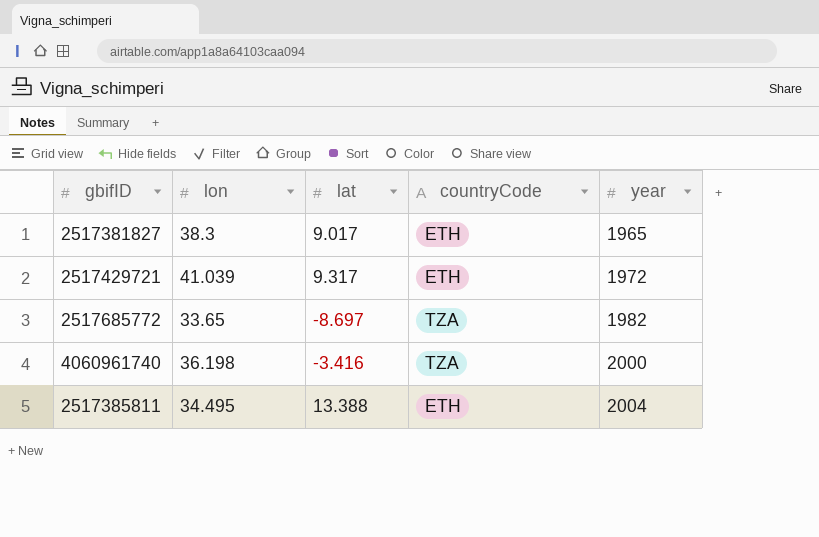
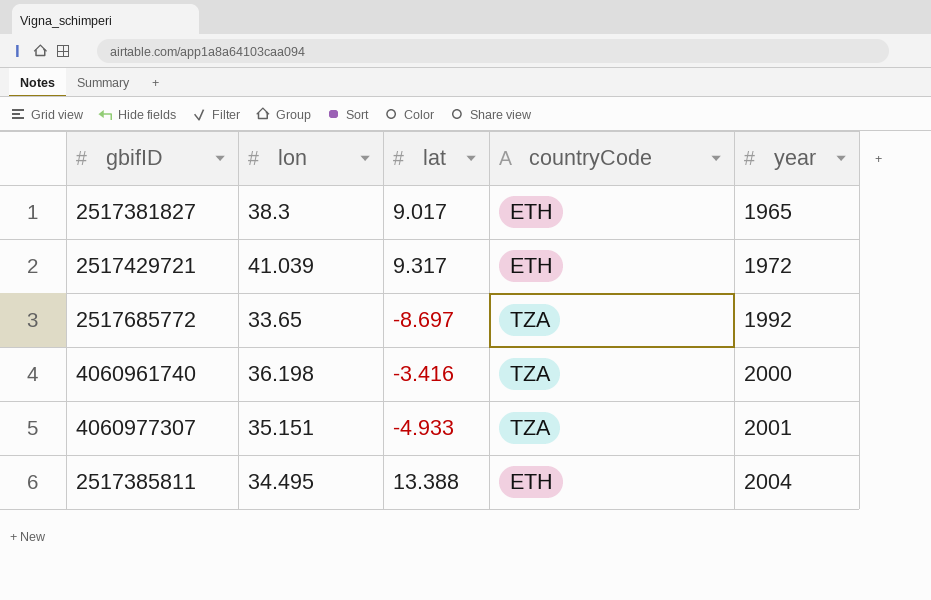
2517685772 | year: 1982 -> 1992
row 4060977307: none -> 35.151 | -4.933 | TZA | 2001

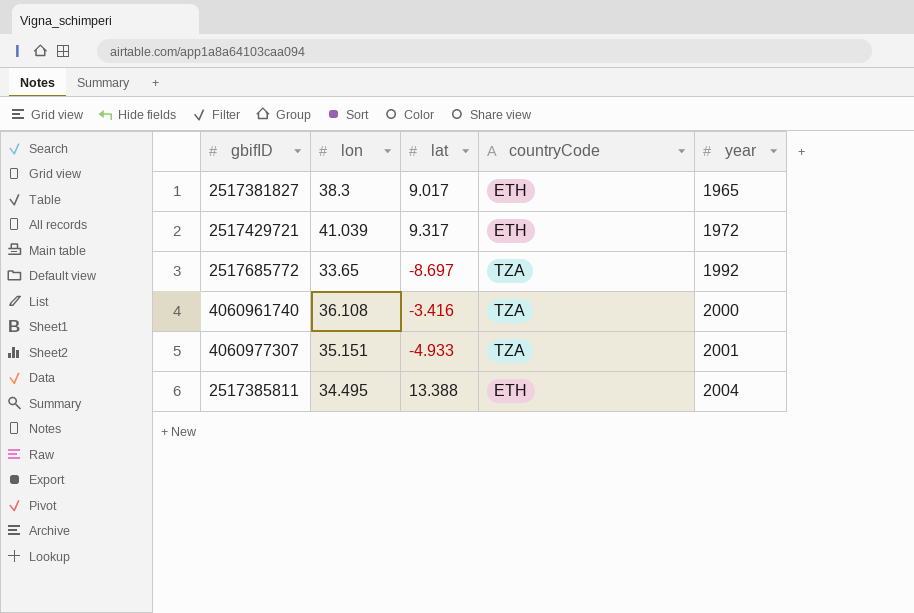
4060961740 | lon: 36.198 -> 36.108

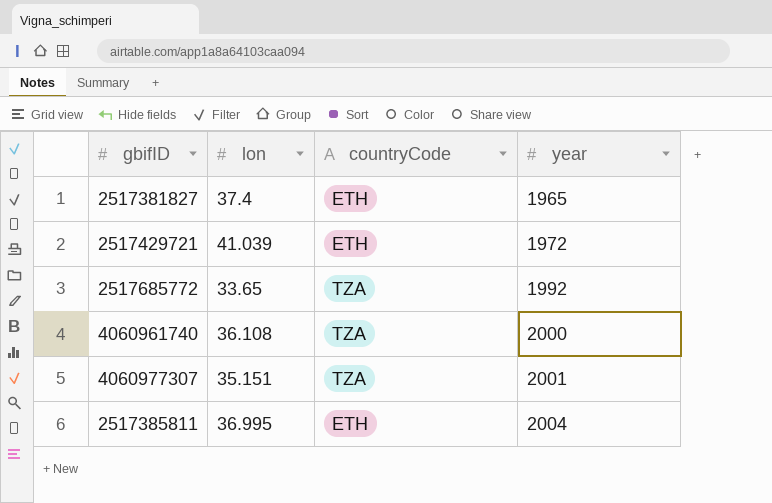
column lat | position: 3 -> none
2517381827 | lon: 38.3 -> 37.4
2517385811 | lon: 34.495 -> 36.995

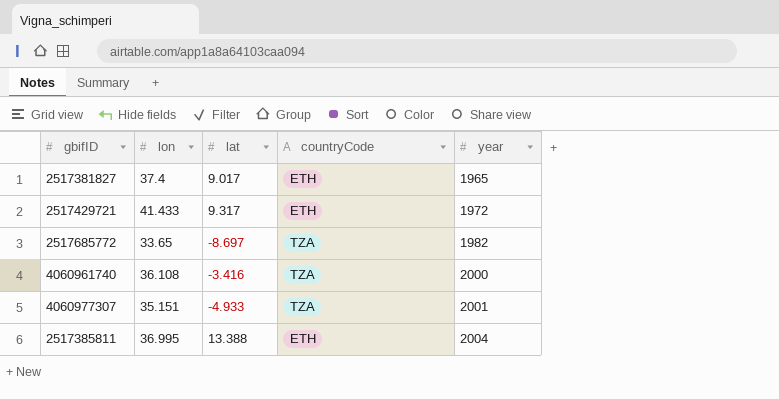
column lat | position: none -> 3
2517429721 | lon: 41.039 -> 41.433
2517685772 | year: 1992 -> 1982

